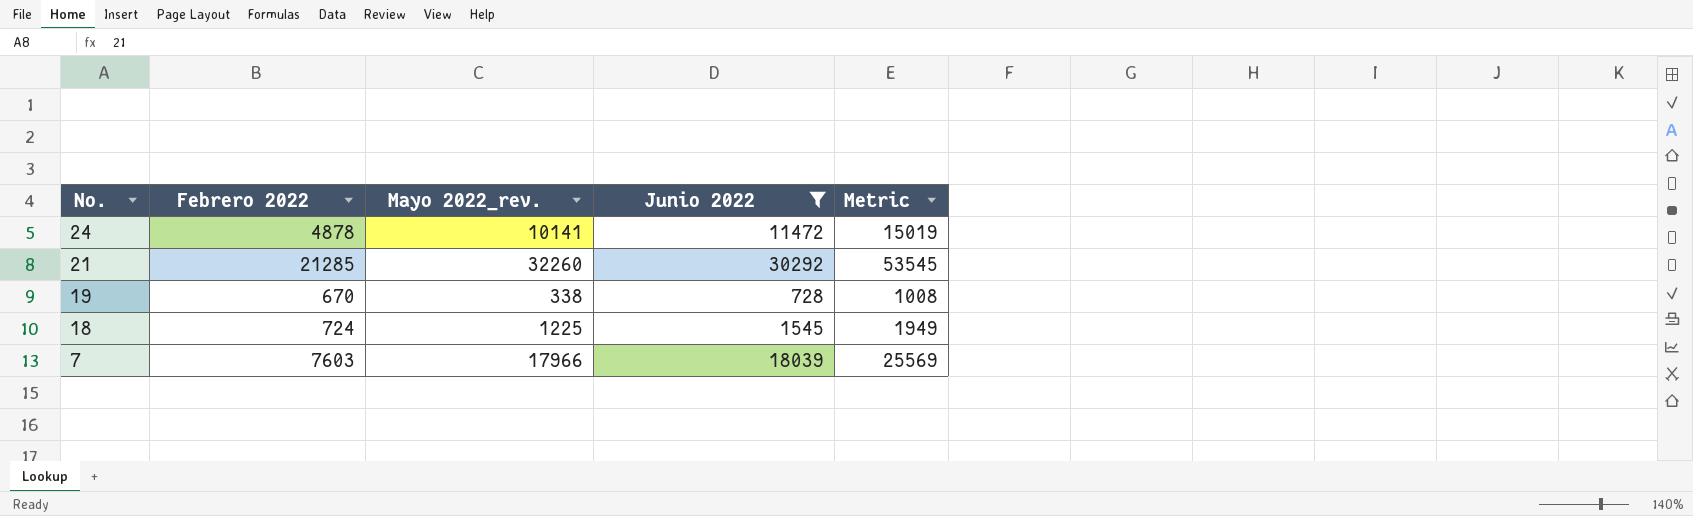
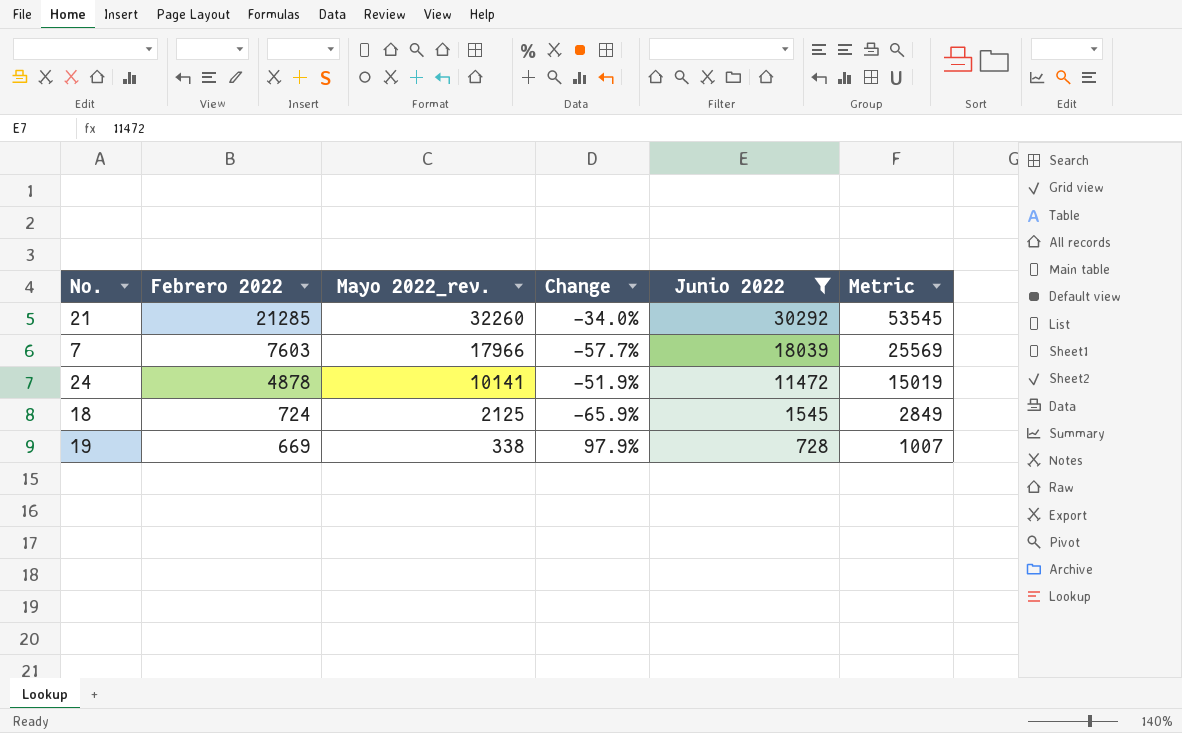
row order: No. descending -> Febrero 2022 descending
column Change | formula: none -> ([Febrero 2022] - [Mayo 2022_rev.]) / [Mayo 2022_rev.]
18 | Mayo 2022_rev.: 1225 -> 2125
18 | Metric: 1949 -> 2849
19 | Febrero 2022: 670 -> 669
19 | Metric: 1008 -> 1007

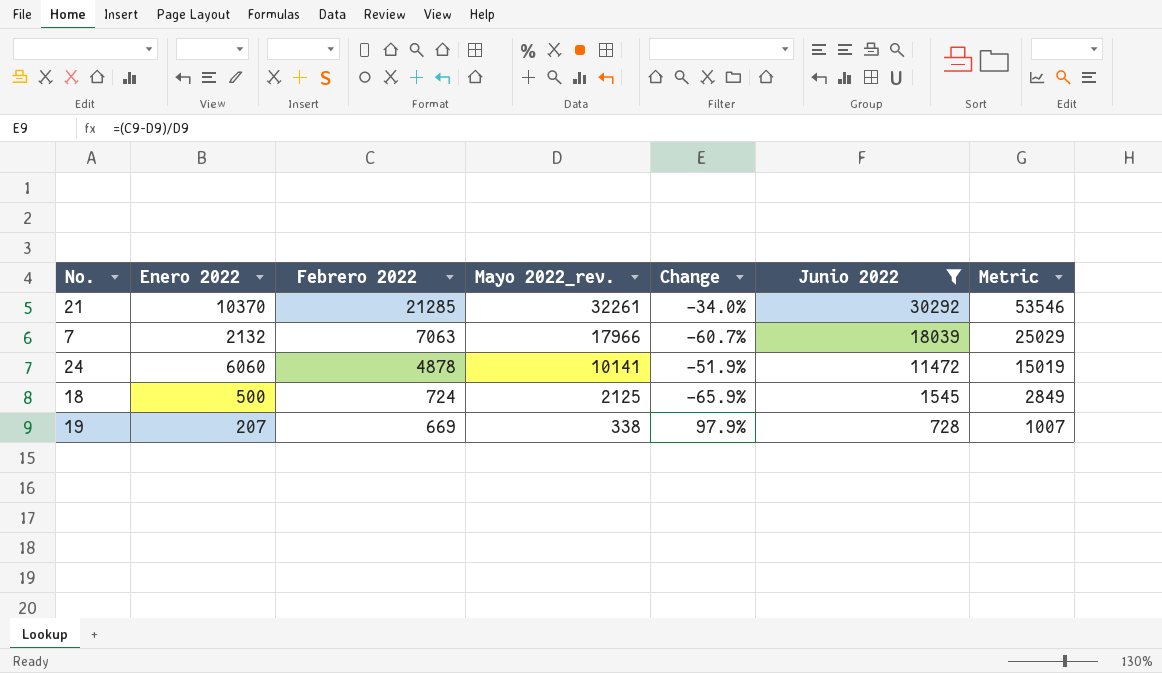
column Enero 2022 | position: none -> 2
21 | Mayo 2022_rev.: 32260 -> 32261
21 | Metric: 53545 -> 53546
7 | Febrero 2022: 7603 -> 7063
7 | Change: -57.7% -> -60.7%
7 | Metric: 25569 -> 25029

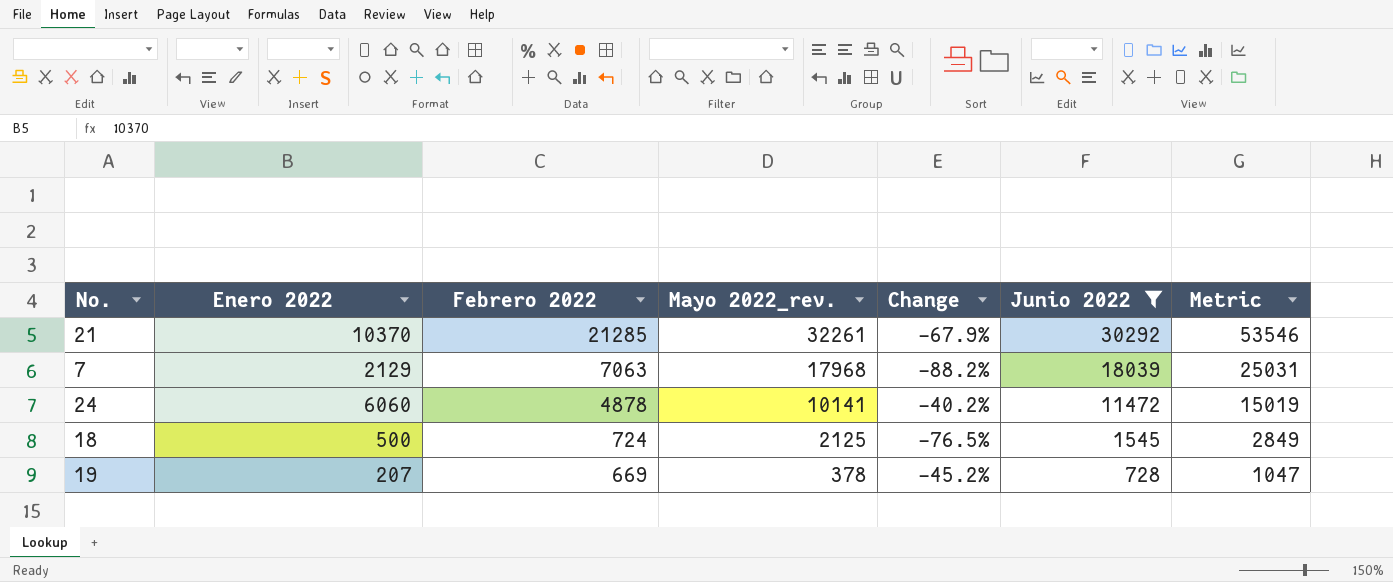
column Change | formula: ([Febrero 2022] - [Mayo 2022_rev.]) / [Mayo 2022_rev.] -> ([Enero 2022] - [Mayo 2022_rev.]) / [Mayo 2022_rev.]
7 | Enero 2022: 2132 -> 2129
7 | Mayo 2022_rev.: 17966 -> 17968
7 | Metric: 25029 -> 25031
19 | Mayo 2022_rev.: 338 -> 378
19 | Metric: 1007 -> 1047

